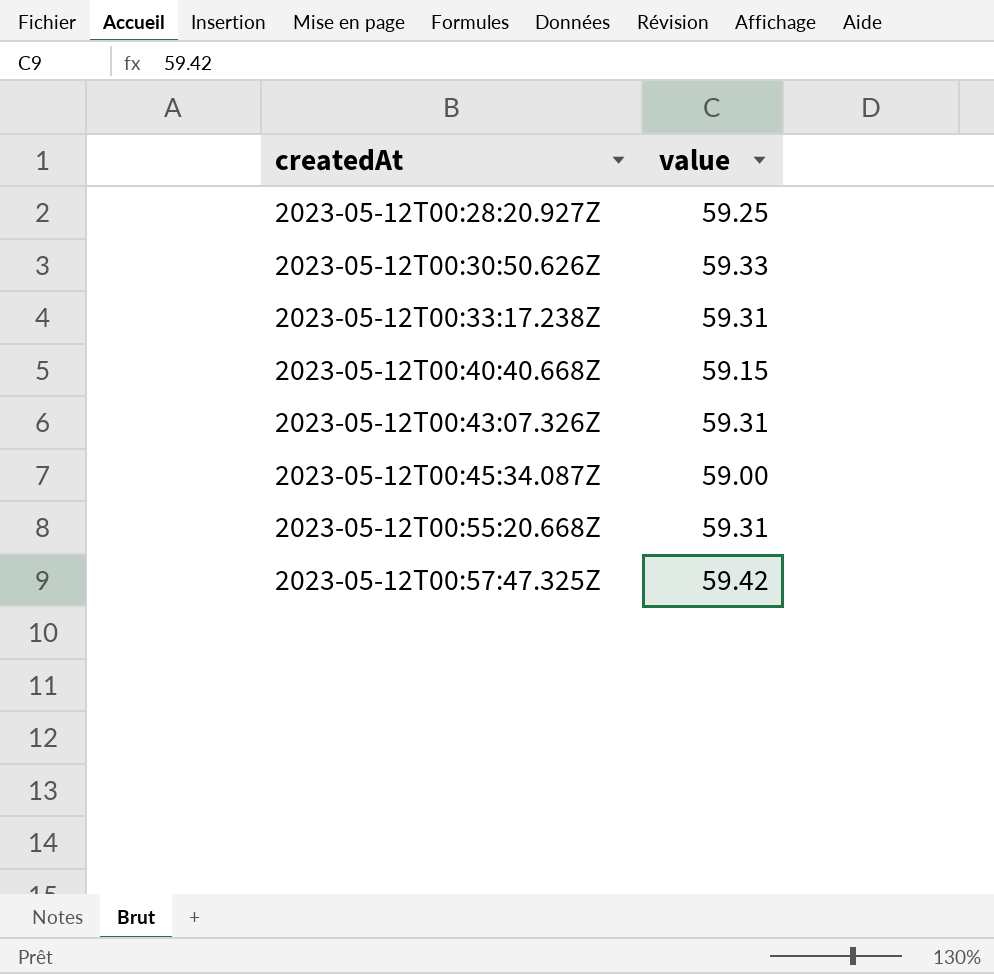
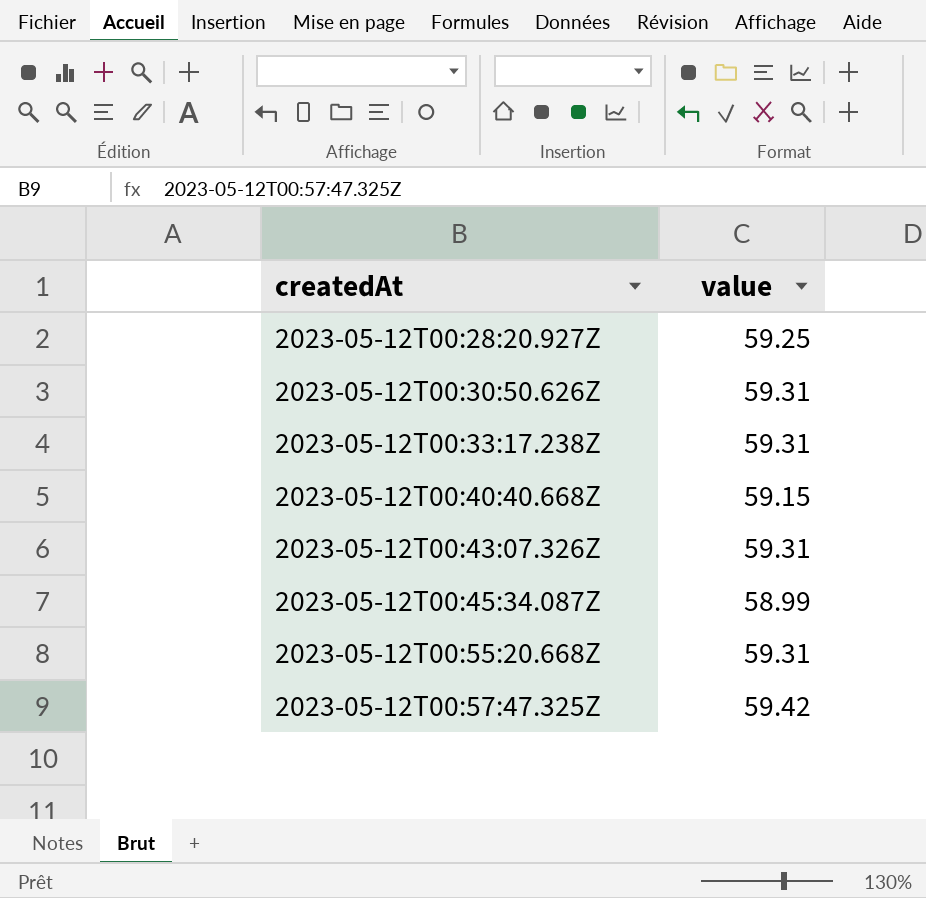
2023-05-12T00:30:50.626Z | value: 59.33 -> 59.31
2023-05-12T00:45:34.087Z | value: 59.00 -> 58.99

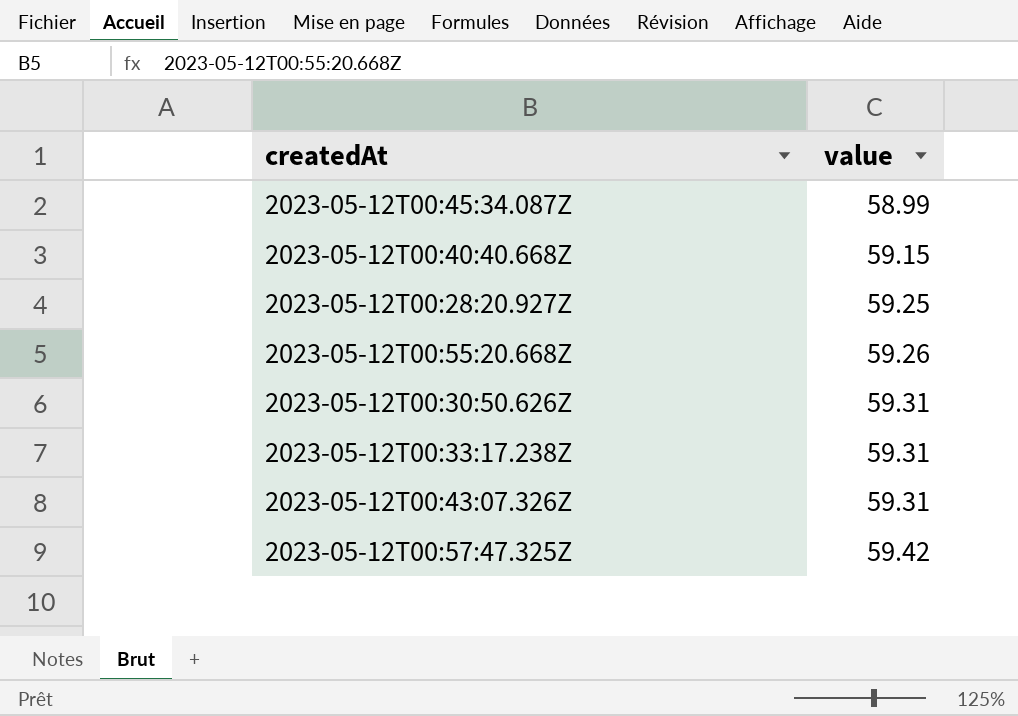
row order: createdAt ascending -> value ascending
2023-05-12T00:55:20.668Z | value: 59.31 -> 59.26

